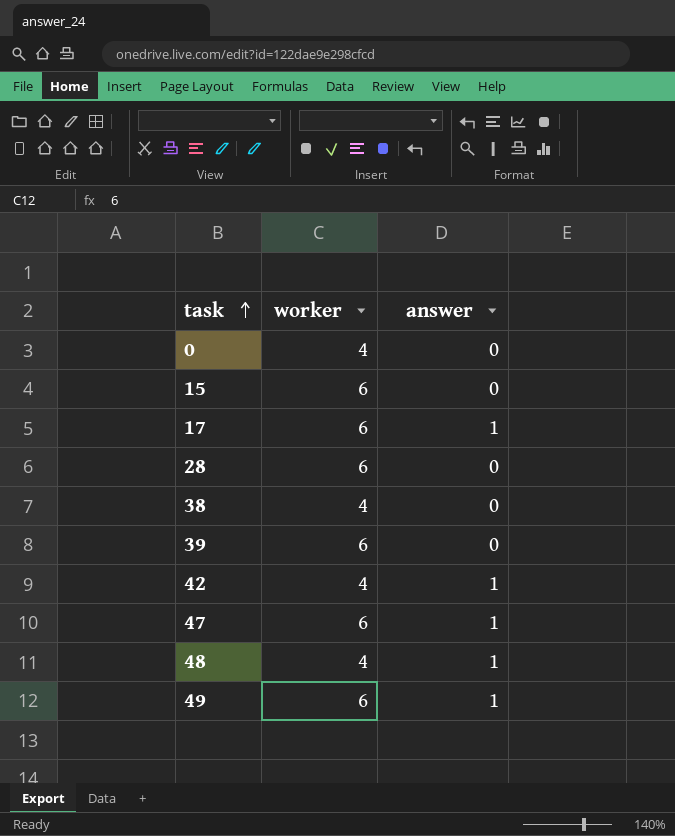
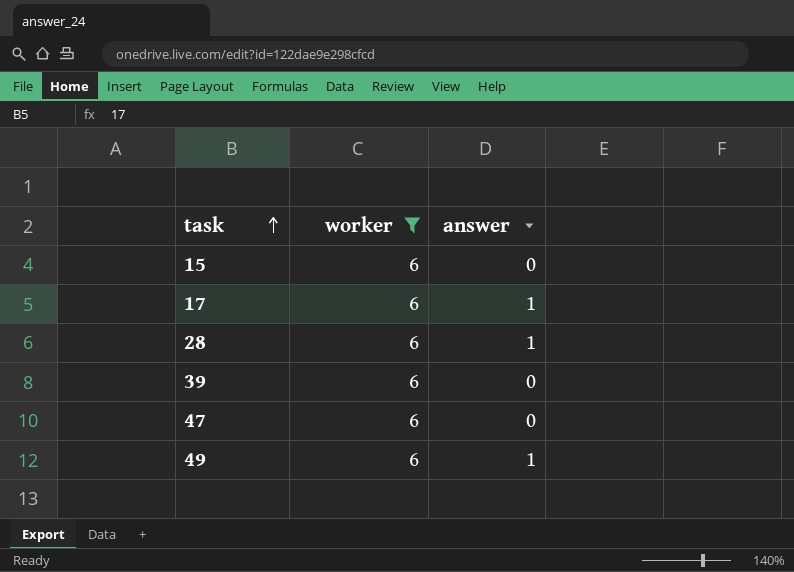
filter: none -> worker = 6
28 | answer: 0 -> 1
47 | answer: 1 -> 0

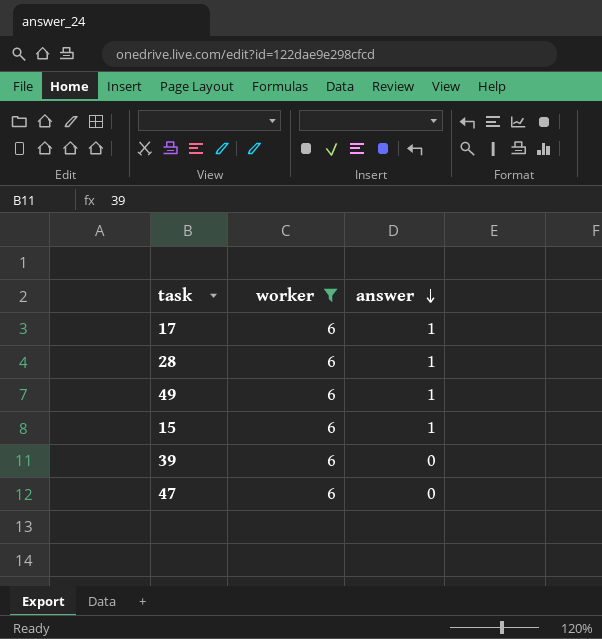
row order: task ascending -> answer descending
15 | answer: 0 -> 1

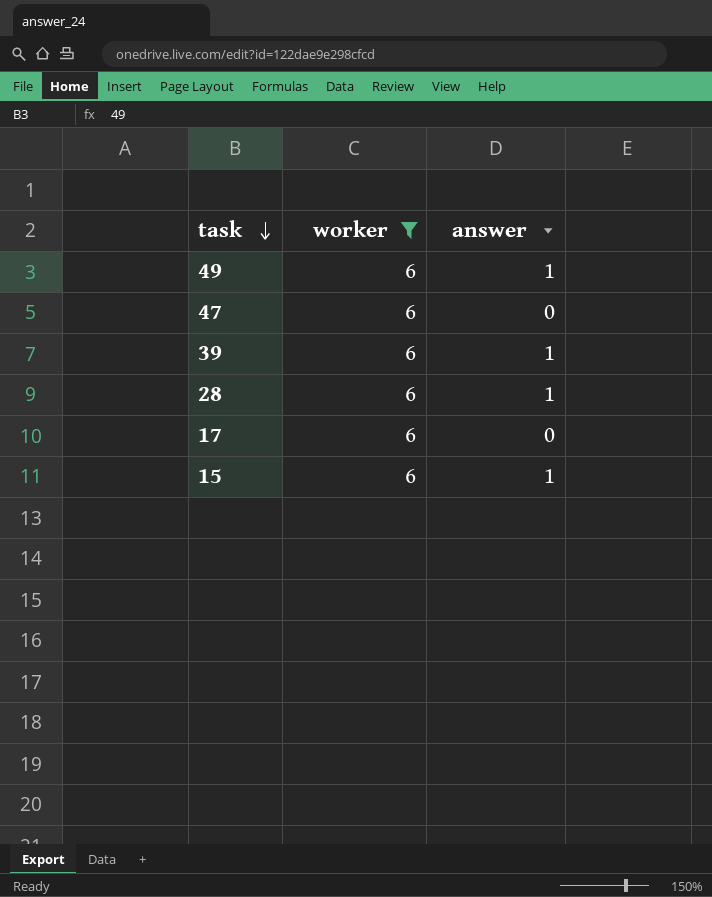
row order: answer descending -> task descending
39 | answer: 0 -> 1
17 | answer: 1 -> 0

